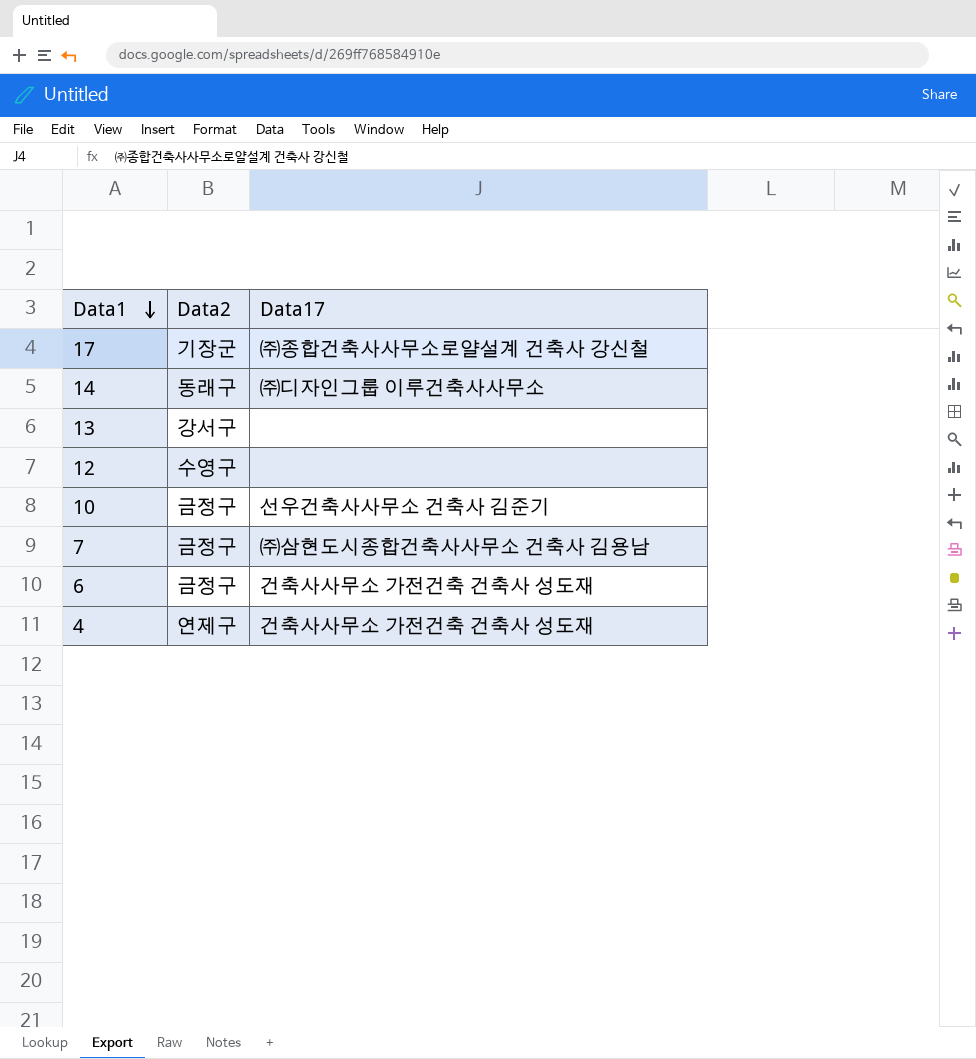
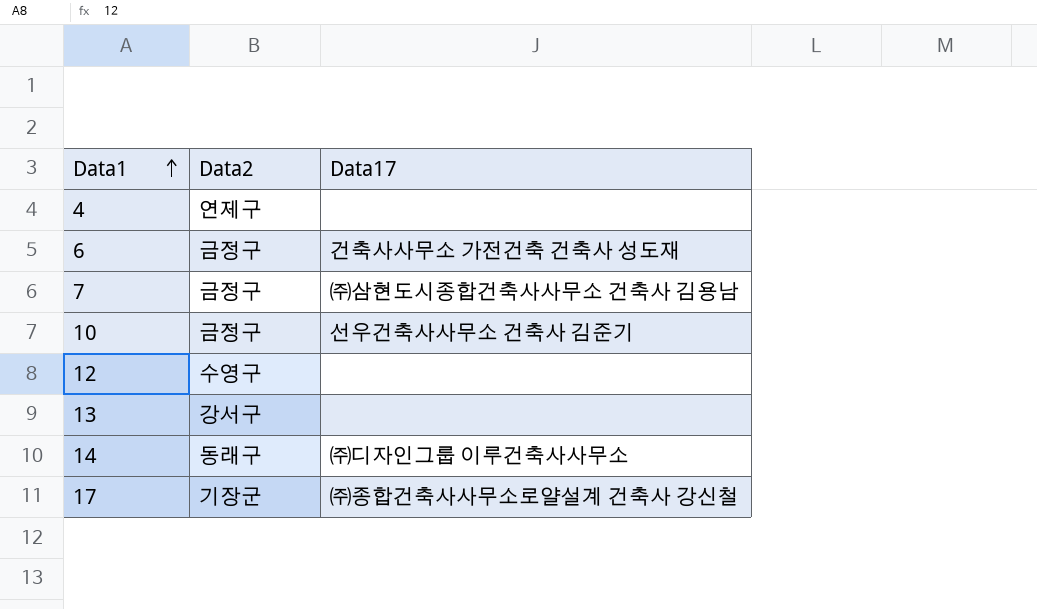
row order: Data1 descending -> Data1 ascending
4 | Data17: 건축사사무소 가전건축 건축사 성도재 -> none

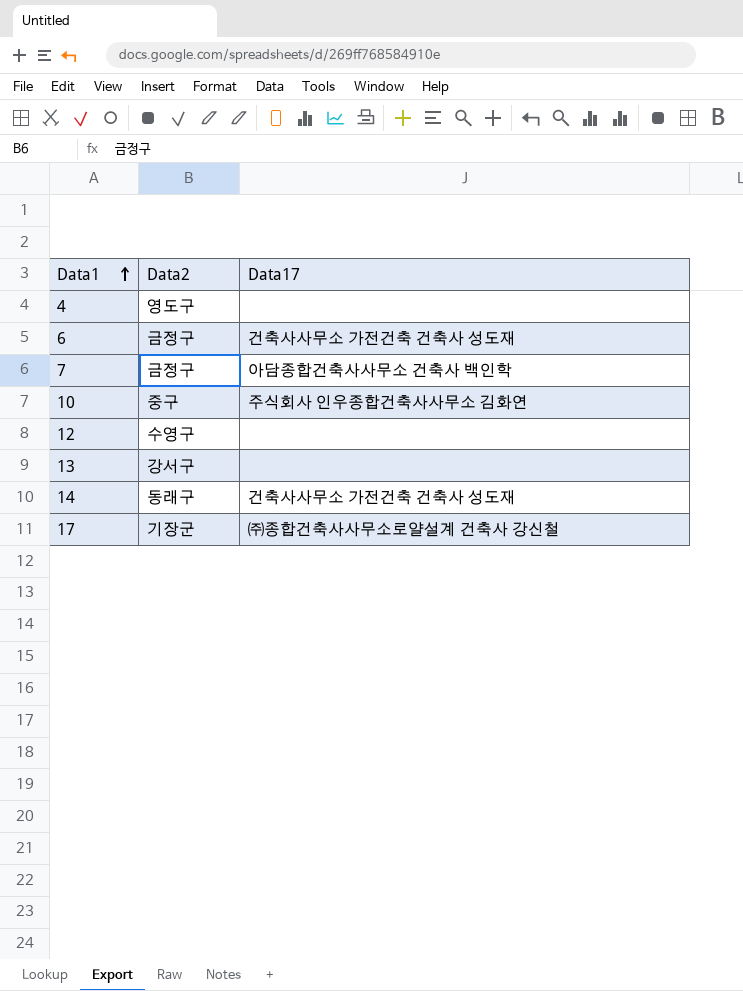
4 | Data2: 연제구 -> 영도구
7 | Data17: ㈜삼현도시종합건축사사무소 건축사 김용남 -> 아담종합건축사사무소 건축사 백인학
10 | Data2: 금정구 -> 중구
10 | Data17: 선우건축사사무소 건축사 김준기 -> 주식회사 인우종합건축사사무소 김화연
14 | Data17: ㈜디자인그룹 이루건축사사무소 -> 건축사사무소 가전건축 건축사 성도재

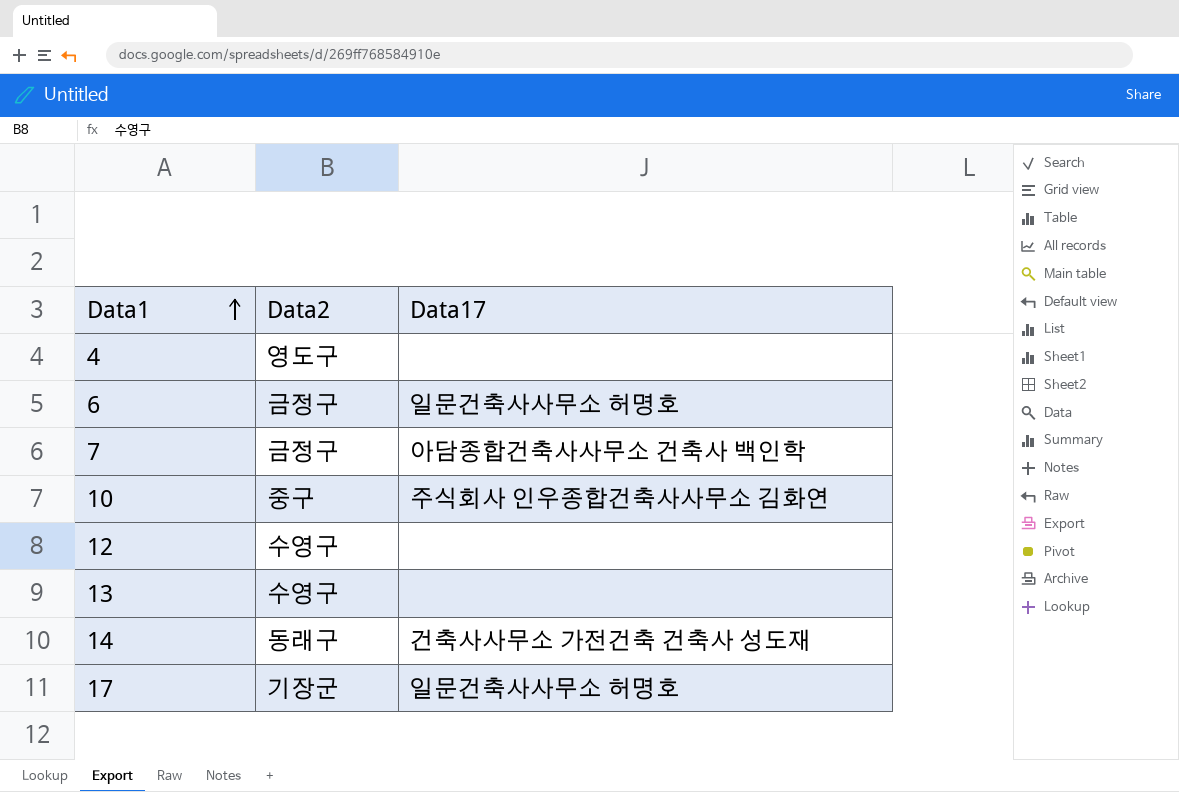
6 | Data17: 건축사사무소 가전건축 건축사 성도재 -> 일문건축사사무소 허명호
13 | Data2: 강서구 -> 수영구
17 | Data17: ㈜종합건축사사무소로얄설계 건축사 강신철 -> 일문건축사사무소 허명호

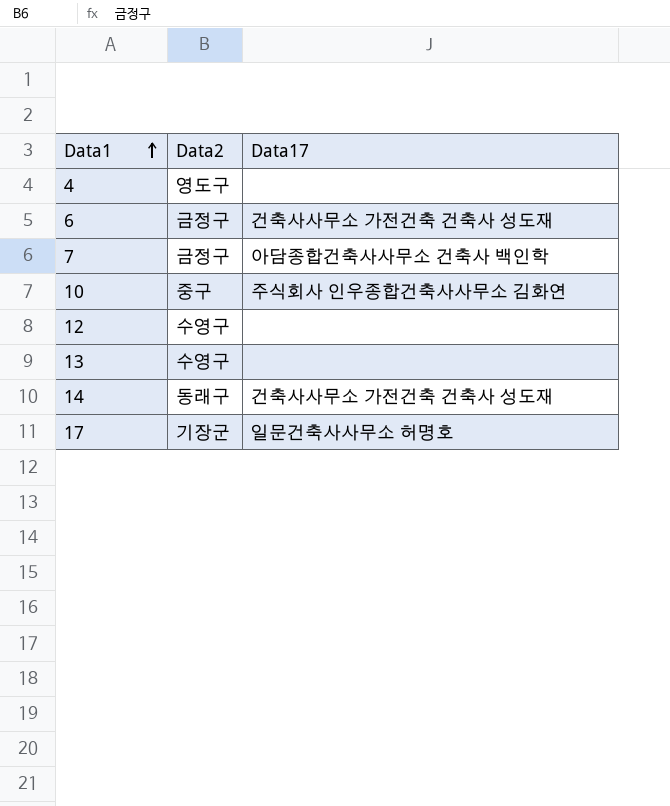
6 | Data17: 일문건축사사무소 허명호 -> 건축사사무소 가전건축 건축사 성도재

